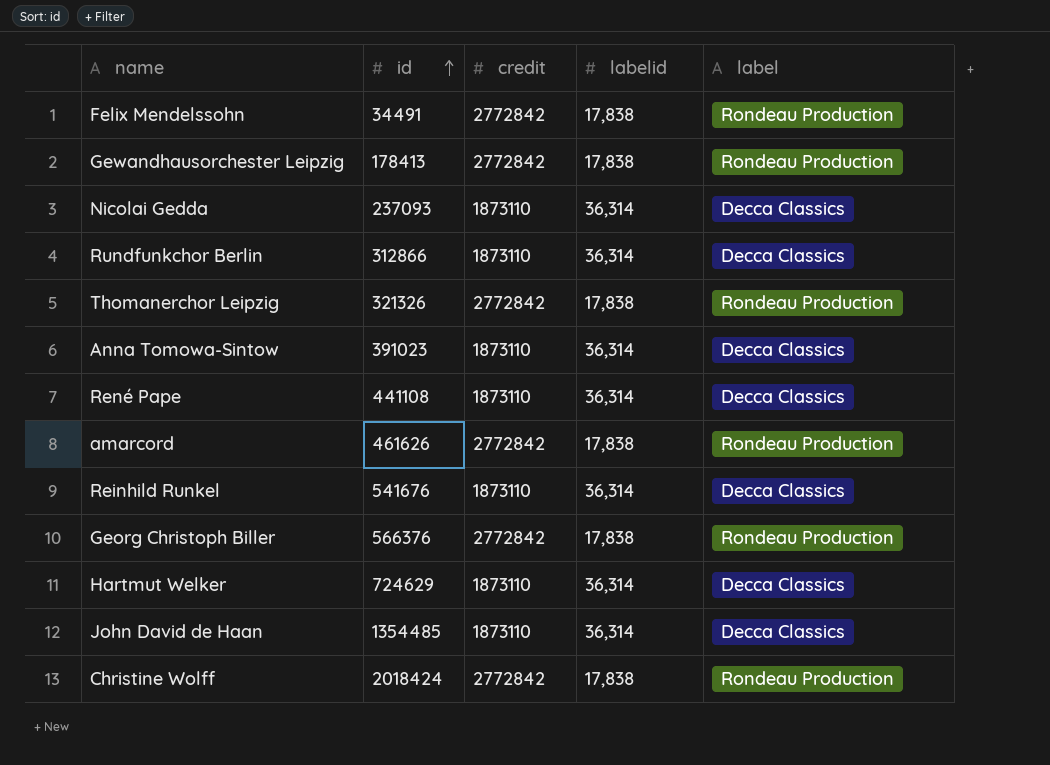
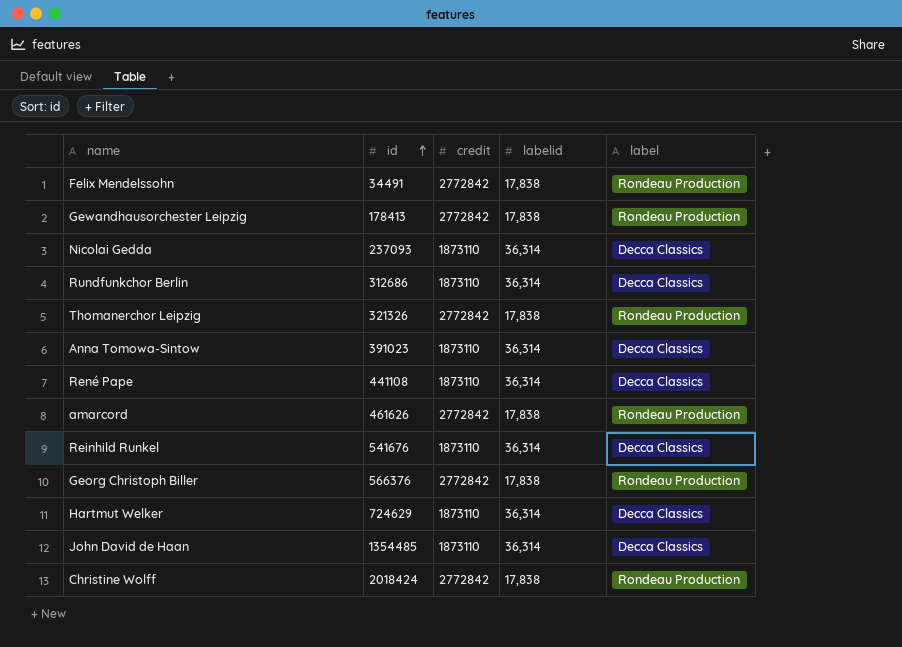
Rundfunkchor Berlin | id: 312866 -> 312686

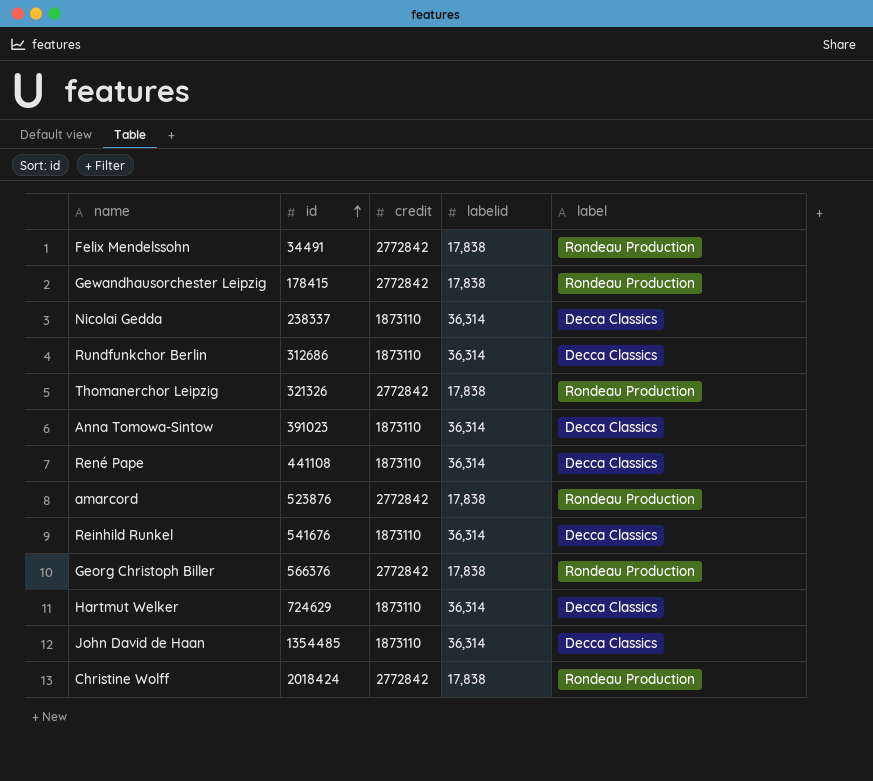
Gewandhausorchester Leipzig | id: 178413 -> 178415
Nicolai Gedda | id: 237093 -> 238337
amarcord | id: 461626 -> 523876

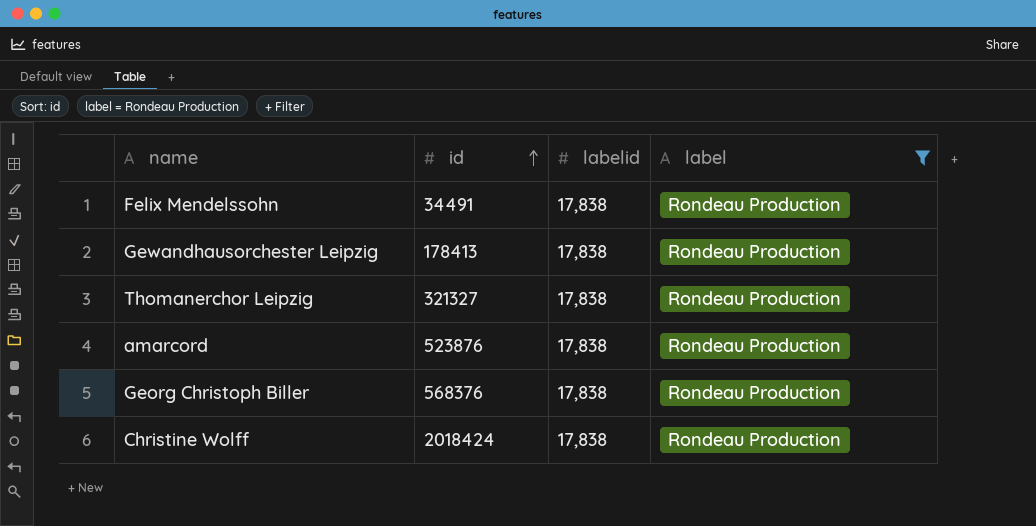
filter: none -> label = Rondeau Production
column credit | position: 3 -> none
Gewandhausorchester Leipzig | id: 178415 -> 178413
Thomanerchor Leipzig | id: 321326 -> 321327
Georg Christoph Biller | id: 566376 -> 568376

